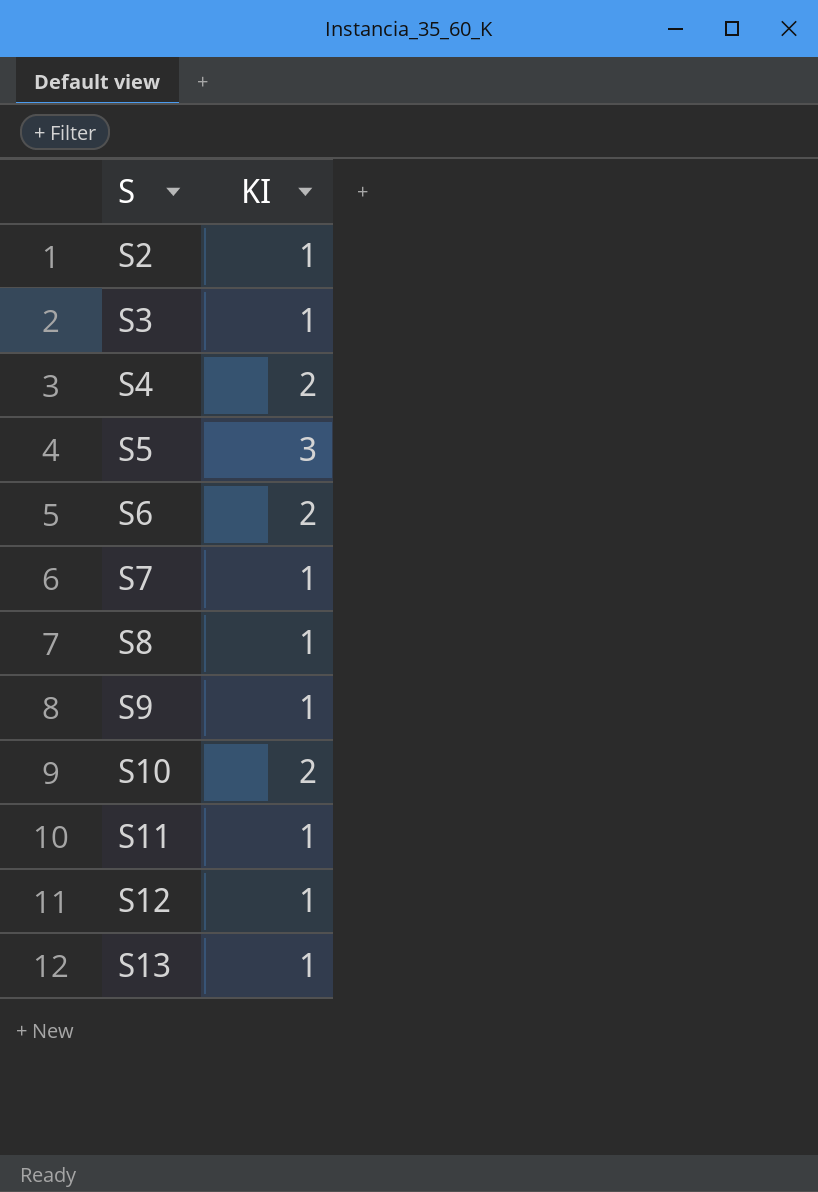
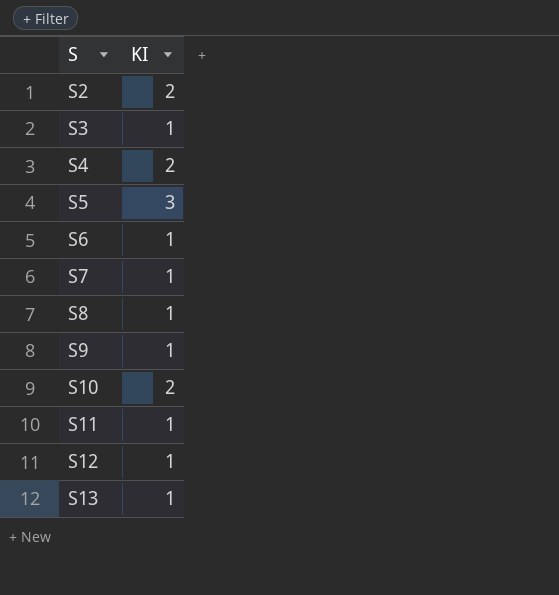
S2 | KI: 1 -> 2
S6 | KI: 2 -> 1

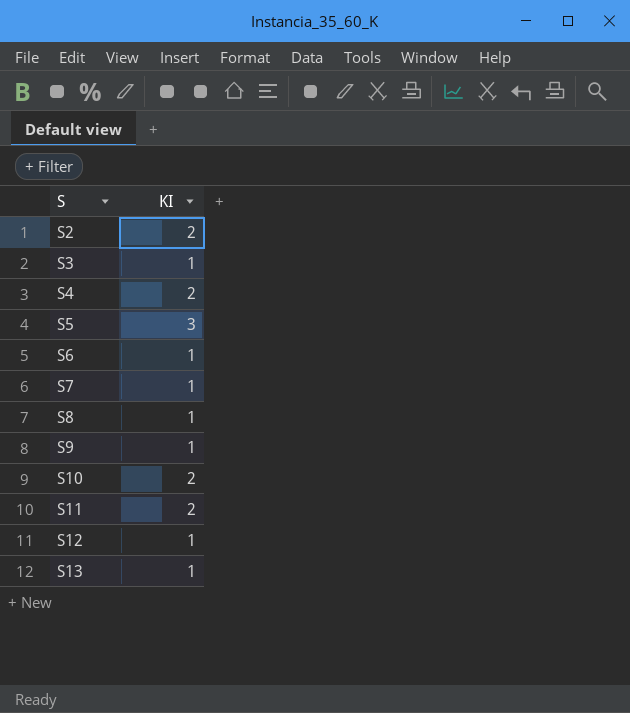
S11 | KI: 1 -> 2

